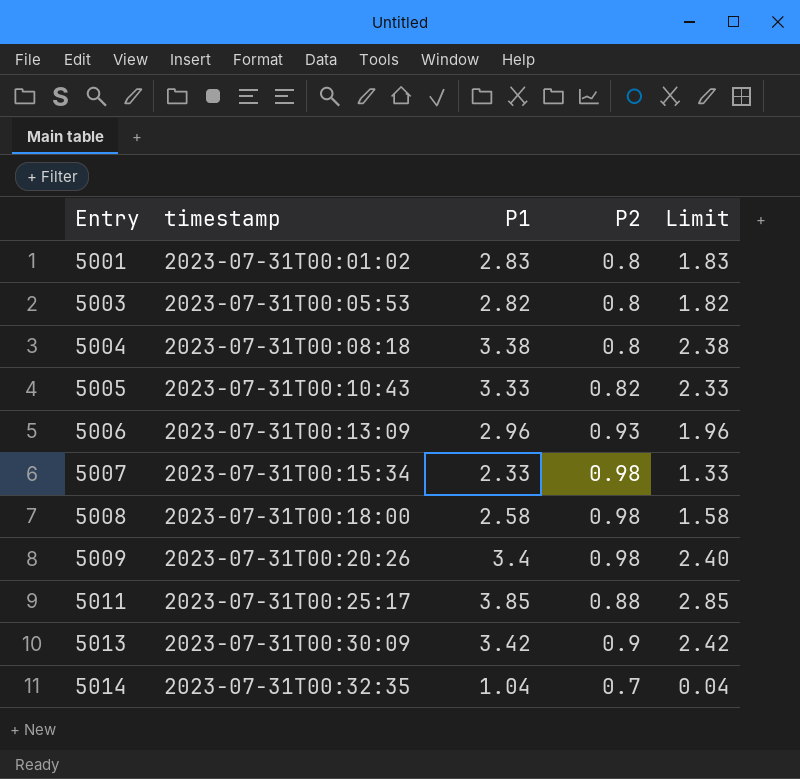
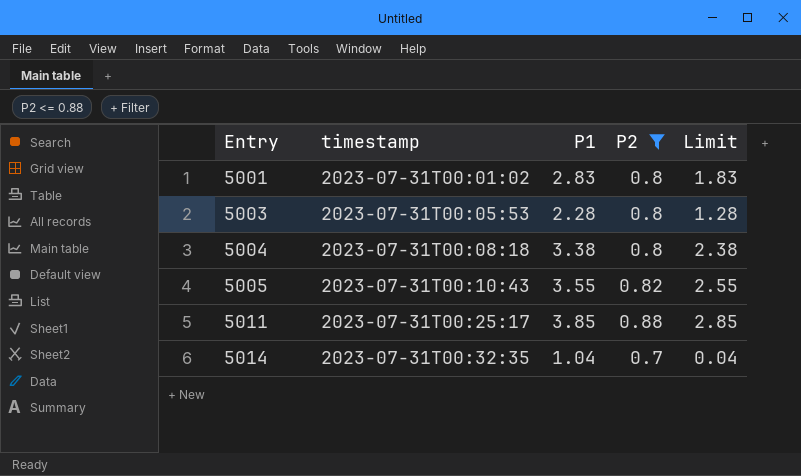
filter: none -> P2 <= 0.88
5003 | P1: 2.82 -> 2.28
5003 | Limit: 1.82 -> 1.28
5005 | P1: 3.33 -> 3.55
5005 | Limit: 2.33 -> 2.55

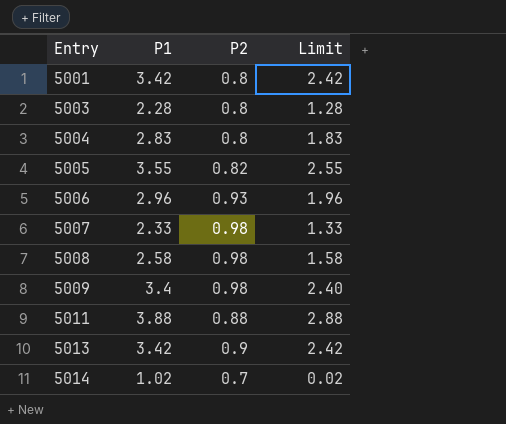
filter: P2 <= 0.88 -> none
column timestamp | position: 2 -> none
5001 | P1: 2.83 -> 3.42
5001 | Limit: 1.83 -> 2.42
5004 | P1: 3.38 -> 2.83
5004 | Limit: 2.38 -> 1.83
5011 | P1: 3.85 -> 3.88
5011 | Limit: 2.85 -> 2.88
5014 | P1: 1.04 -> 1.02
5014 | Limit: 0.04 -> 0.02

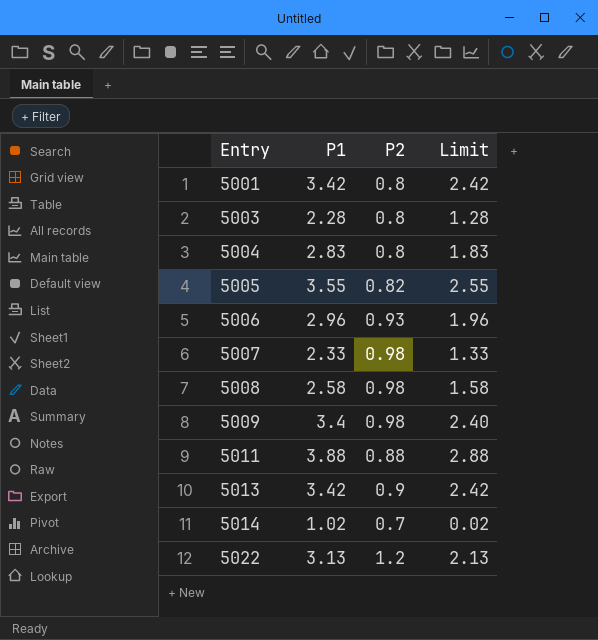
row 5022: none -> 3.13 | 1.2 | 2.13

